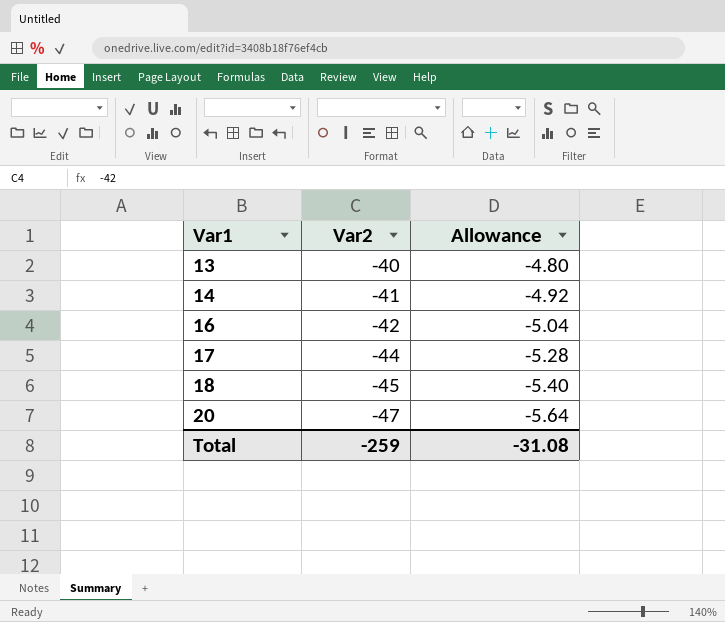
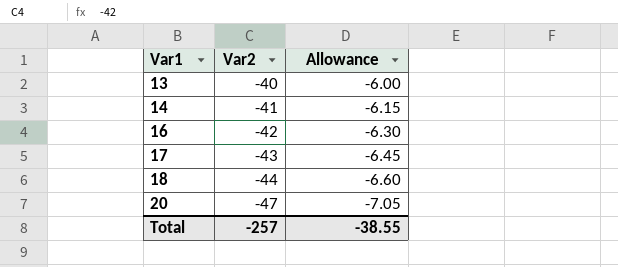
column Allowance | formula: [Var2] * 0.12 -> [Var2] * 0.15
17 | Var2: -44 -> -43
18 | Var2: -45 -> -44
Total | Var2: -259 -> -257
Total | Allowance: -31.08 -> -38.55

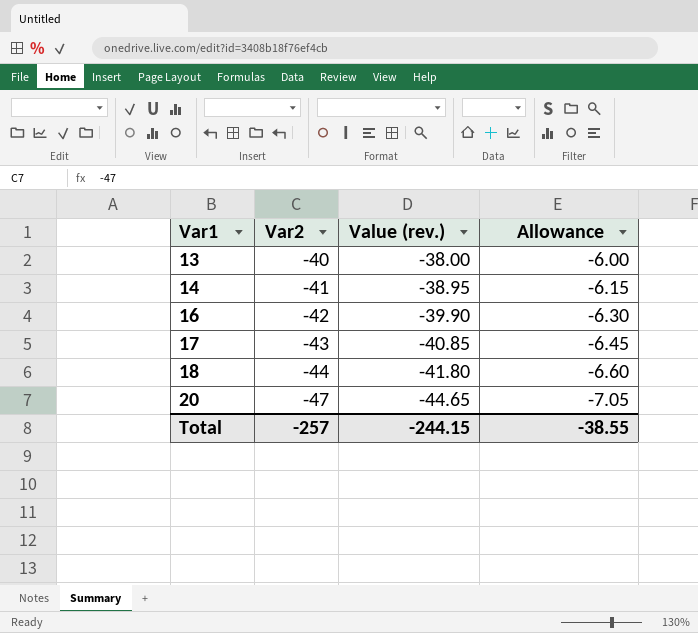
column Value (rev.) | formula: none -> [Var2] * 0.95

